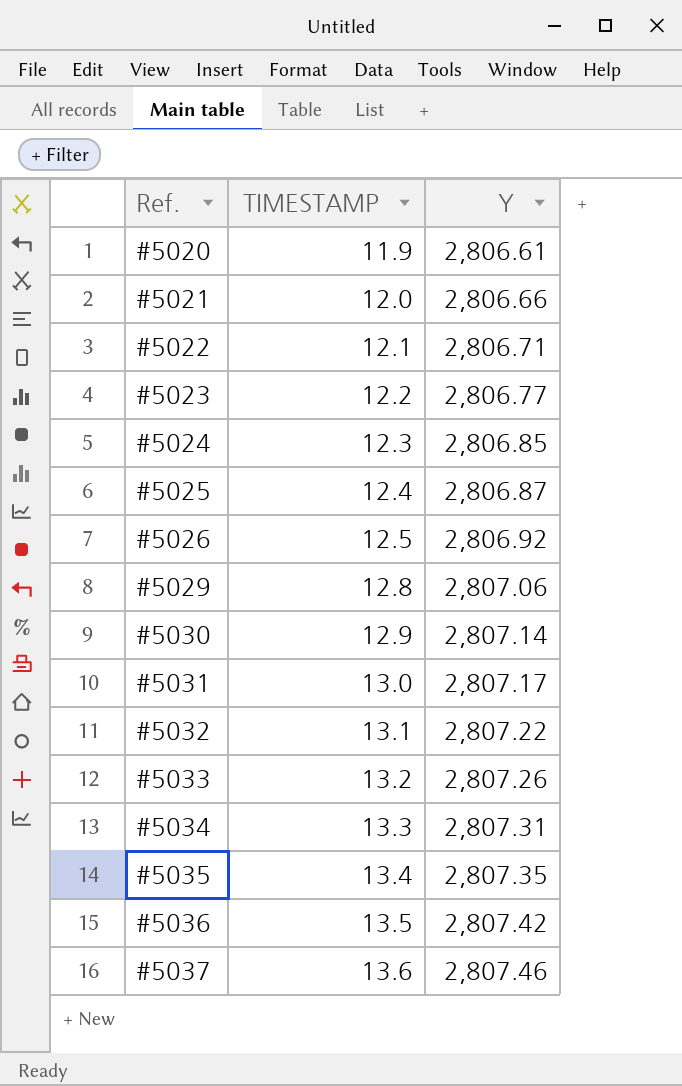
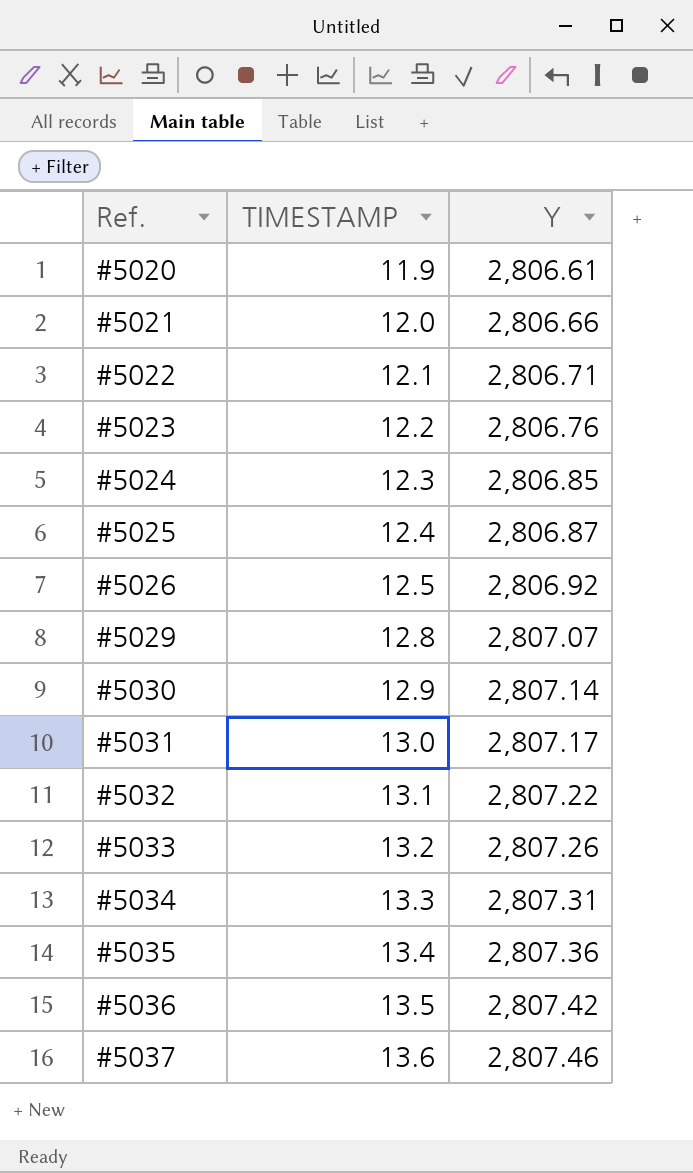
#5023 | Y: 2,806.77 -> 2,806.76
#5029 | Y: 2,807.06 -> 2,807.07
#5035 | Y: 2,807.35 -> 2,807.36

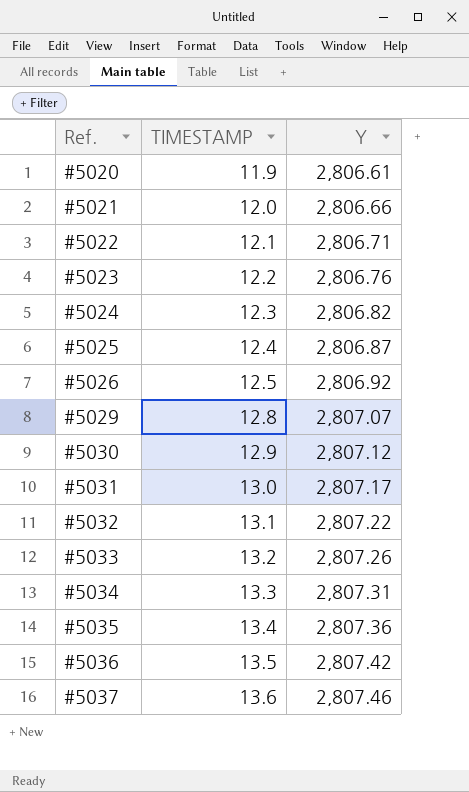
#5024 | Y: 2,806.85 -> 2,806.82
#5030 | Y: 2,807.14 -> 2,807.12

